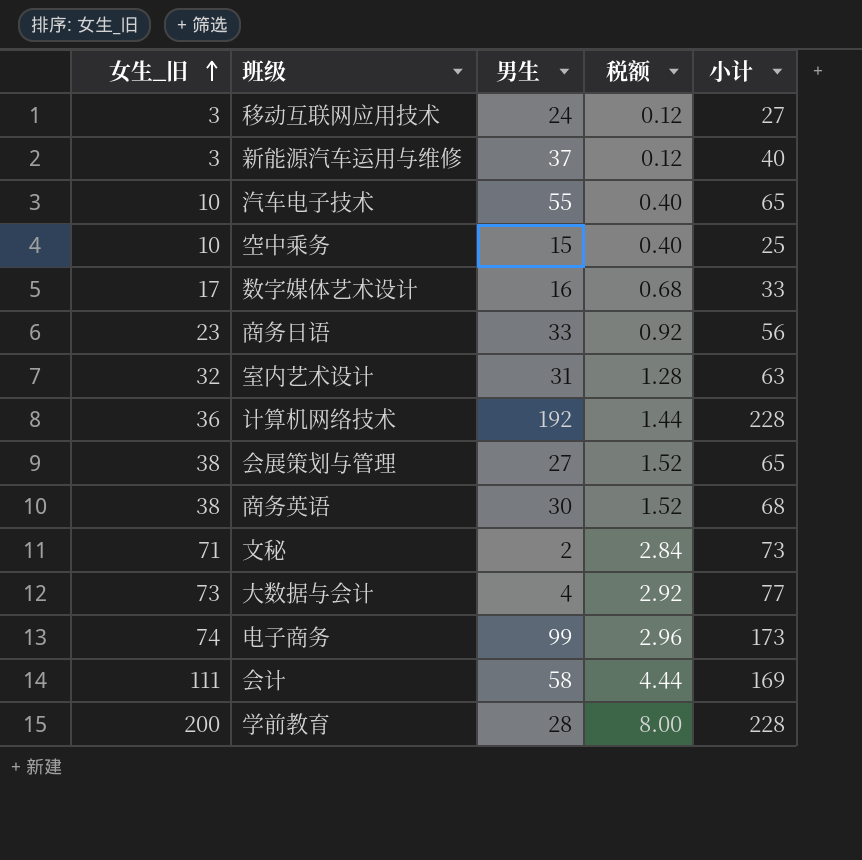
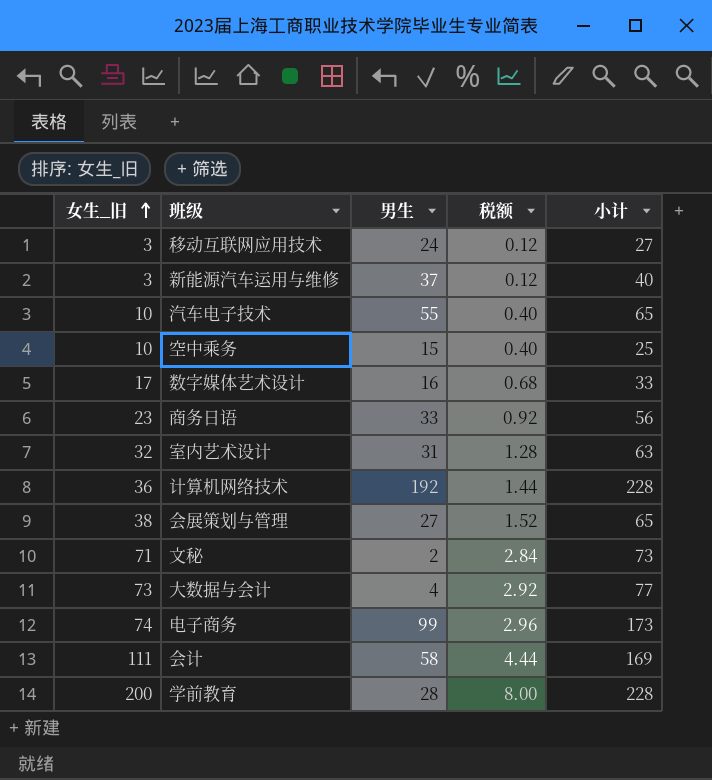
row 商务英语: 38 | 30 | 1.52 | 68 -> none

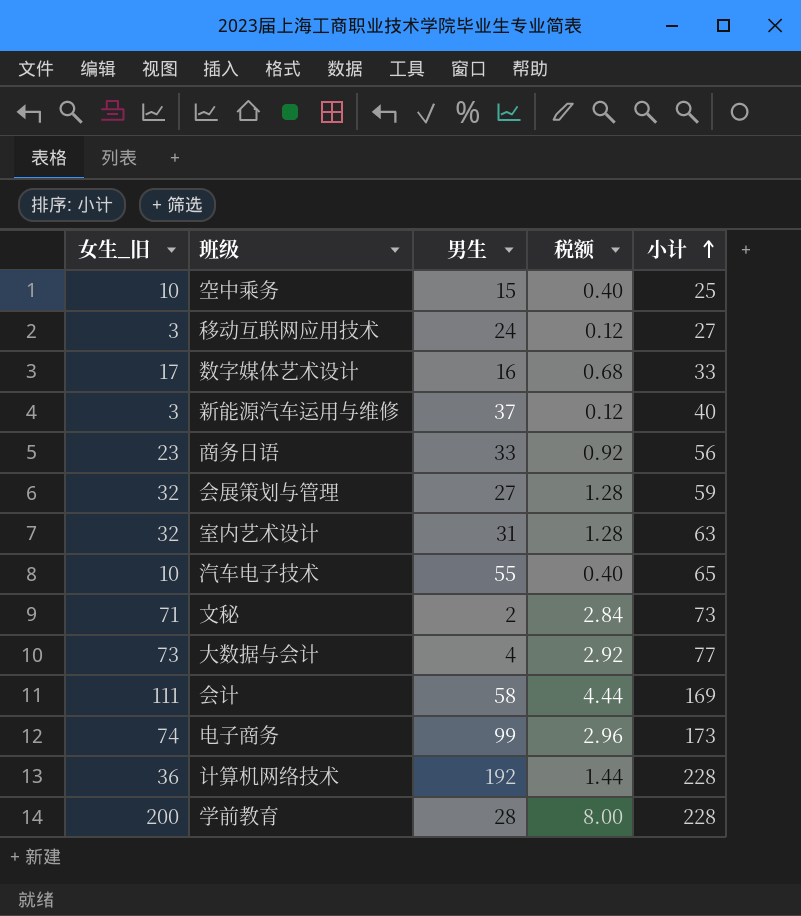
row order: 女生_旧 ascending -> 小计 ascending
会展策划与管理 | 女生_旧: 38 -> 32
会展策划与管理 | 税额: 1.52 -> 1.28
会展策划与管理 | 小计: 65 -> 59

